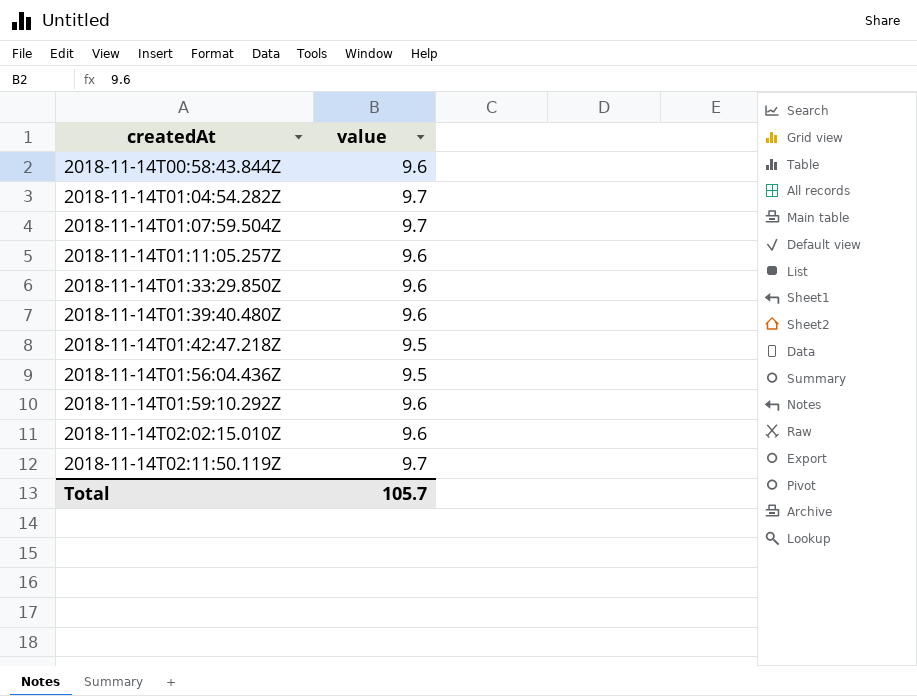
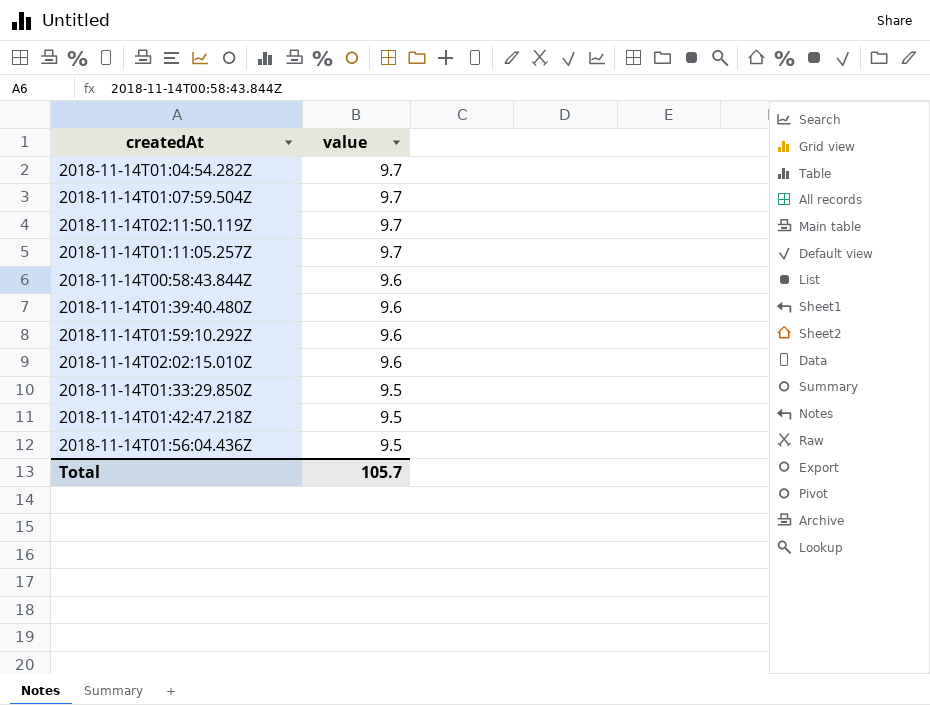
row order: createdAt ascending -> value descending
2018-11-14T01:11:05.257Z | value: 9.6 -> 9.7
2018-11-14T01:33:29.850Z | value: 9.6 -> 9.5

